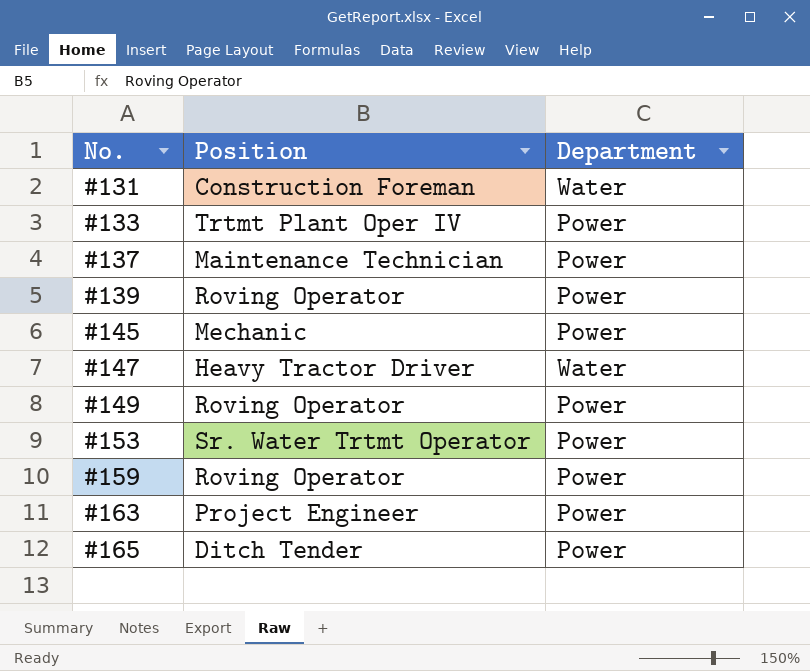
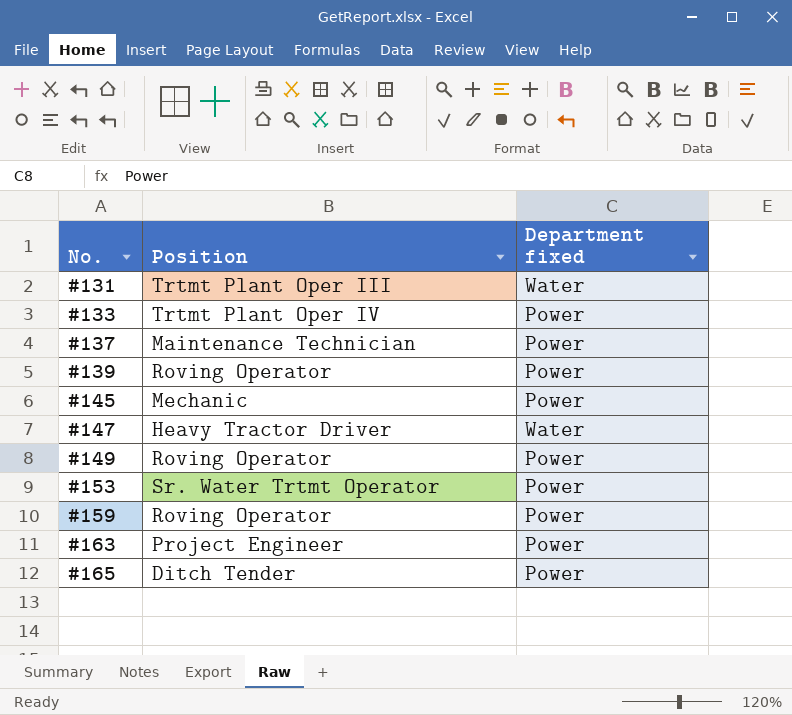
column name: Department -> Department fixed
#131 | Position: Construction Foreman -> Trtmt Plant Oper III

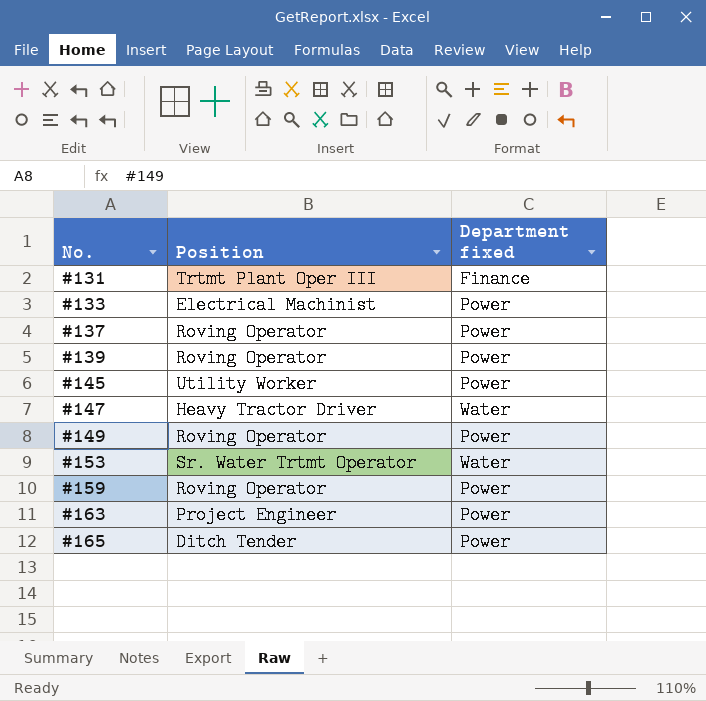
#131 | Department fixed: Water -> Finance
#133 | Position: Trtmt Plant Oper IV -> Electrical Machinist
#137 | Position: Maintenance Technician -> Roving Operator
#145 | Position: Mechanic -> Utility Worker
#153 | Department fixed: Power -> Water

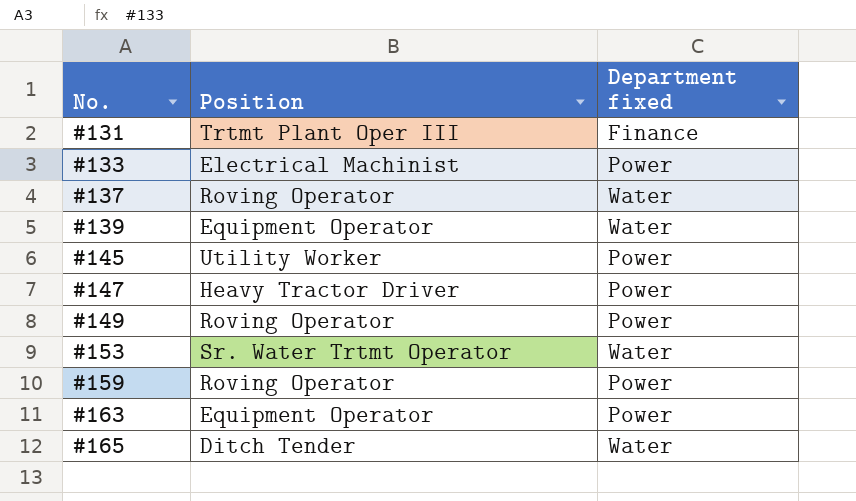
#137 | Department fixed: Power -> Water
#139 | Position: Roving Operator -> Equipment Operator
#139 | Department fixed: Power -> Water
#147 | Department fixed: Water -> Power
#163 | Position: Project Engineer -> Equipment Operator
#165 | Department fixed: Power -> Water

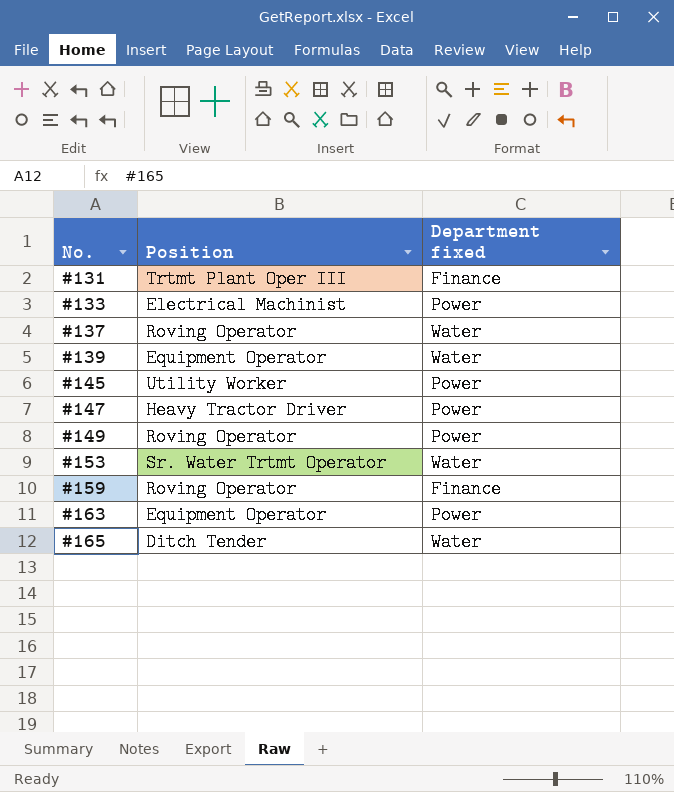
#159 | Department fixed: Power -> Finance

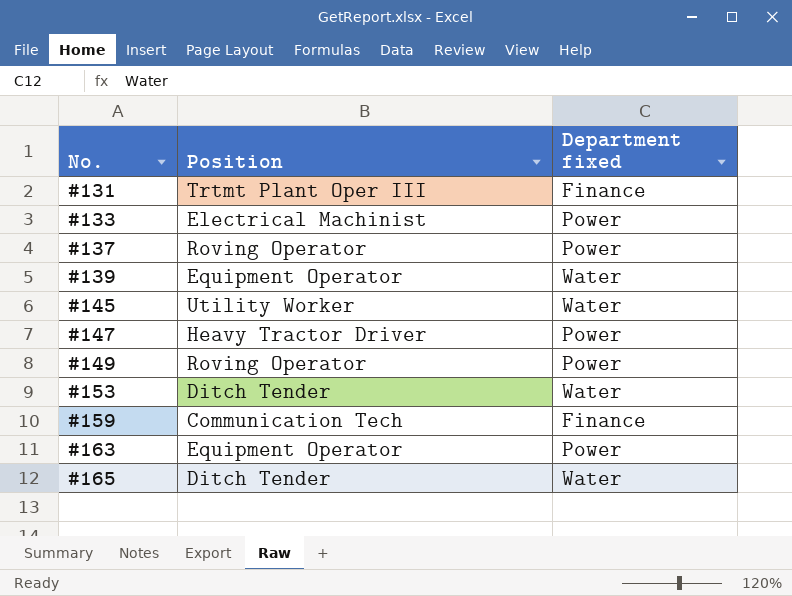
#137 | Department fixed: Water -> Power
#145 | Department fixed: Power -> Water
#153 | Position: Sr. Water Trtmt Operator -> Ditch Tender
#159 | Position: Roving Operator -> Communication Tech

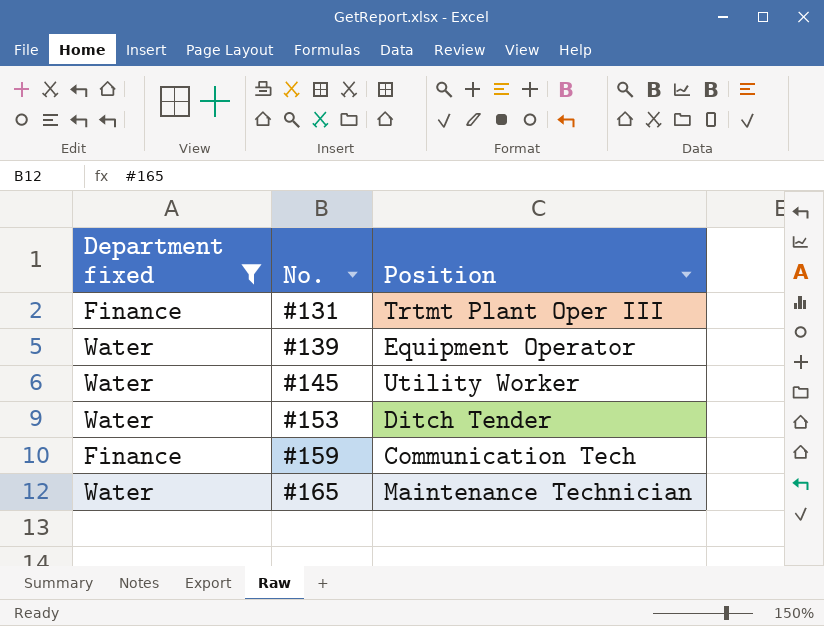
filter: none -> Department fixed != Power
column Department fixed | position: 3 -> 1
#165 | Position: Ditch Tender -> Maintenance Technician

